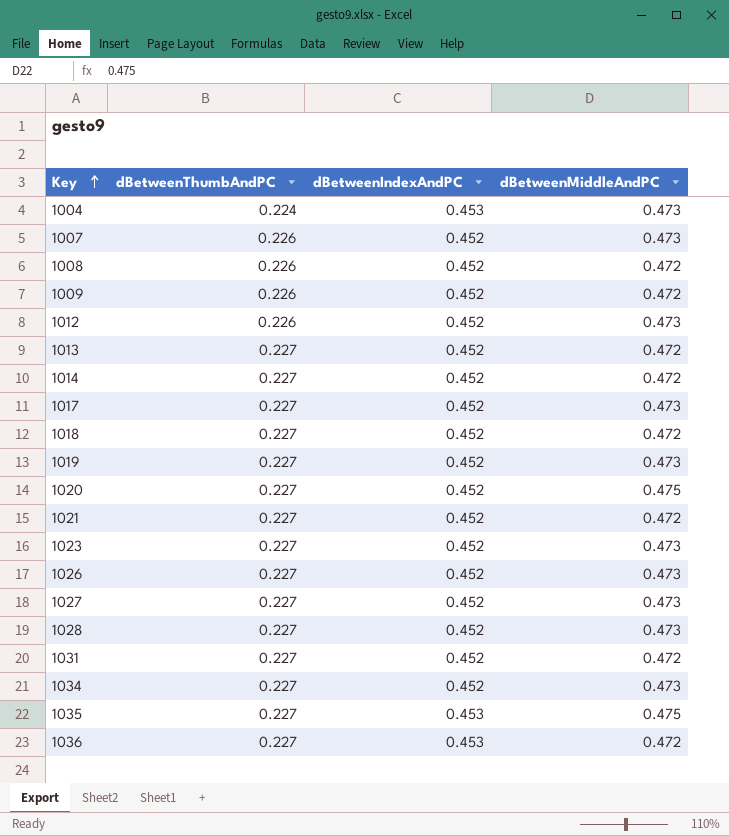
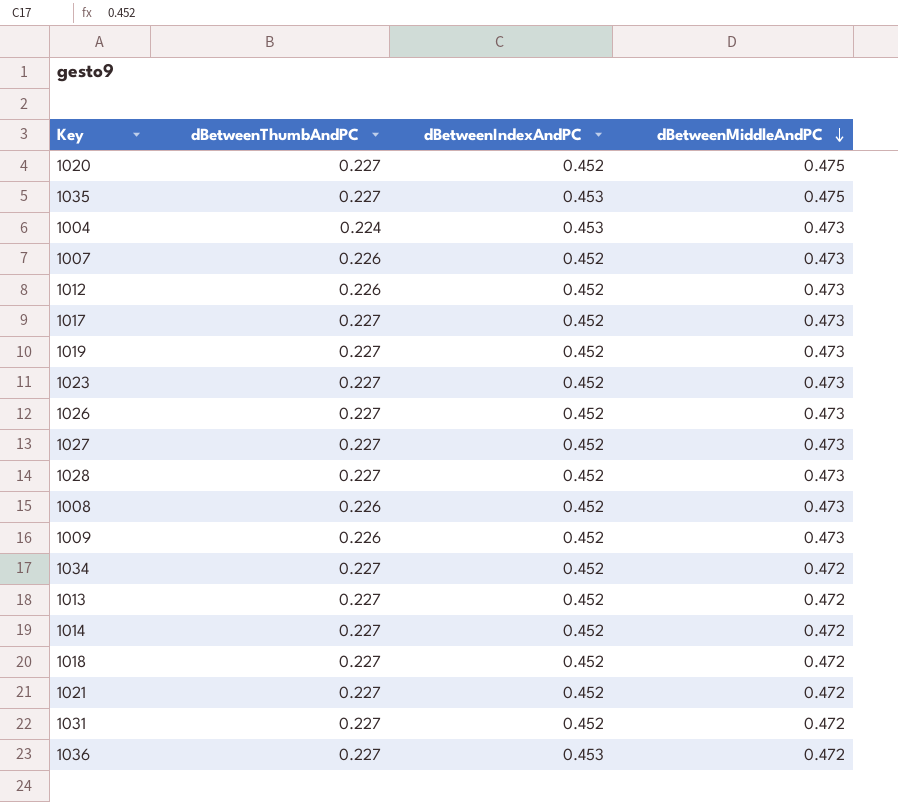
row order: Key ascending -> dBetweenMiddleAndPC descending
1008 | dBetweenMiddleAndPC: 0.472 -> 0.473
1009 | dBetweenMiddleAndPC: 0.472 -> 0.473
1034 | dBetweenMiddleAndPC: 0.473 -> 0.472

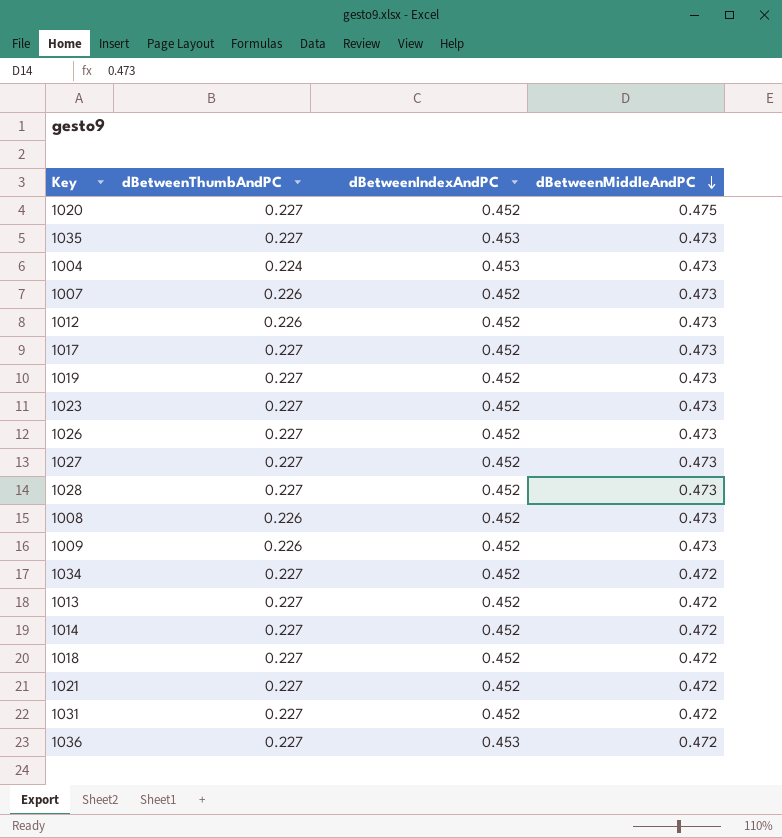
1035 | dBetweenMiddleAndPC: 0.475 -> 0.473

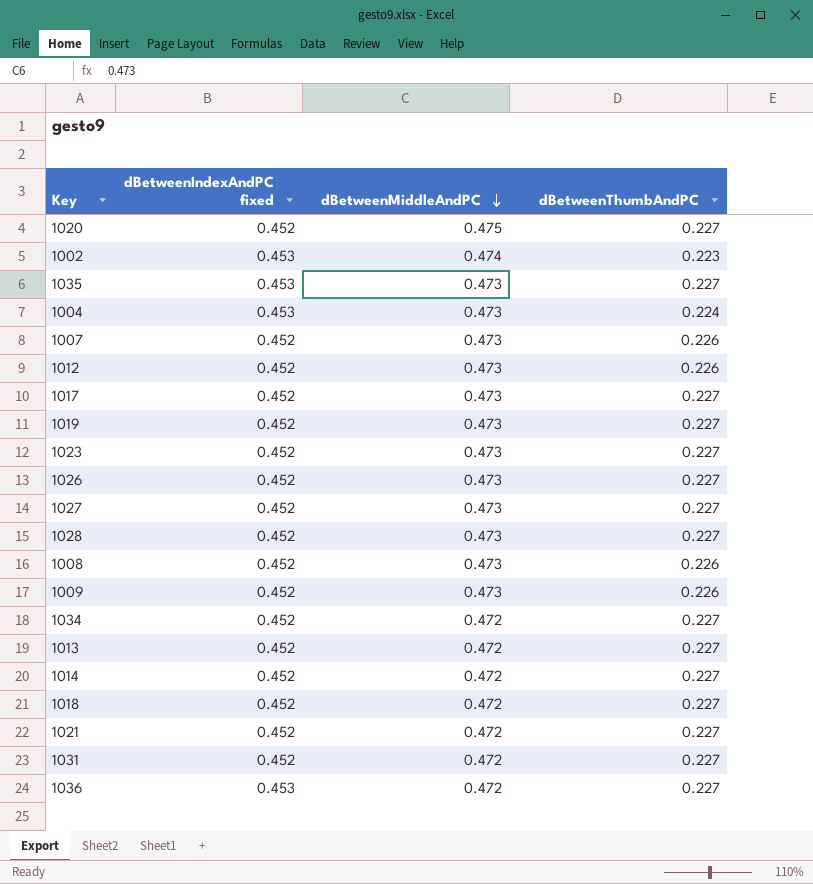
column name: dBetweenIndexAndPC -> dBetweenIndexAndPC fixed
column dBetweenThumbAndPC | position: 2 -> 4
row 1002: none -> 0.453 | 0.474 | 0.223

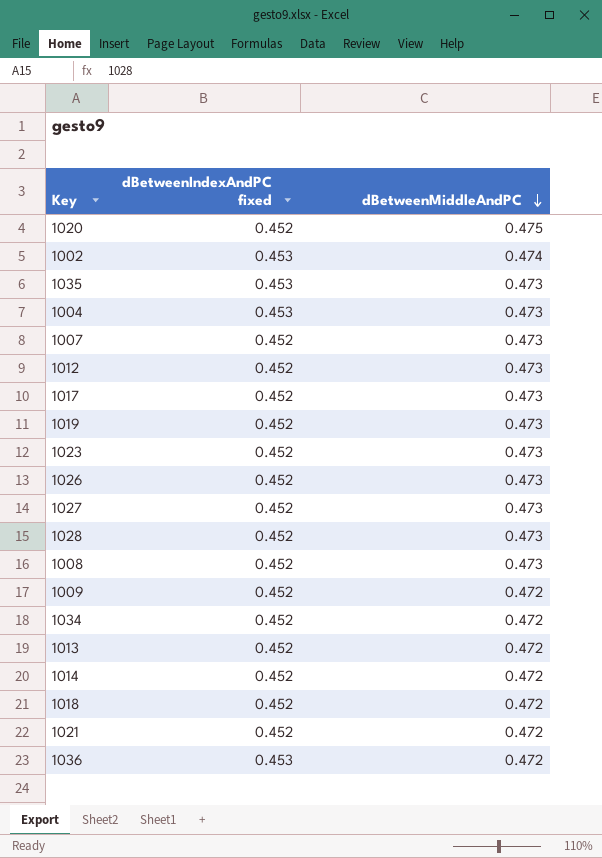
column dBetweenThumbAndPC | position: 4 -> none
row 1031: 0.452 | 0.472 | 0.227 -> none
1009 | dBetweenMiddleAndPC: 0.473 -> 0.472

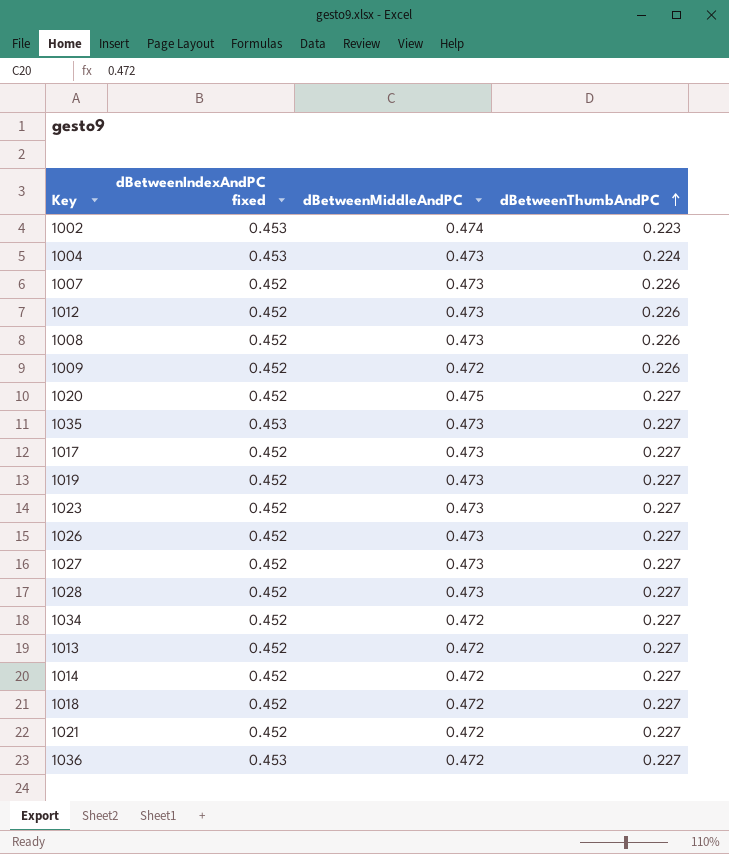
row order: dBetweenMiddleAndPC descending -> dBetweenThumbAndPC ascending
column dBetweenThumbAndPC | position: none -> 4

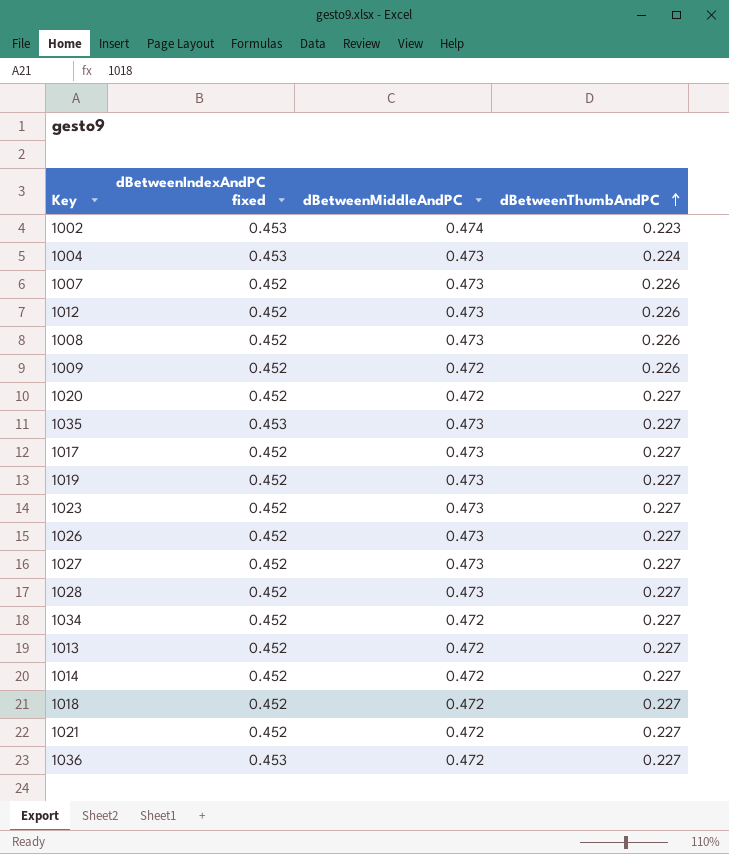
1020 | dBetweenMiddleAndPC: 0.475 -> 0.472

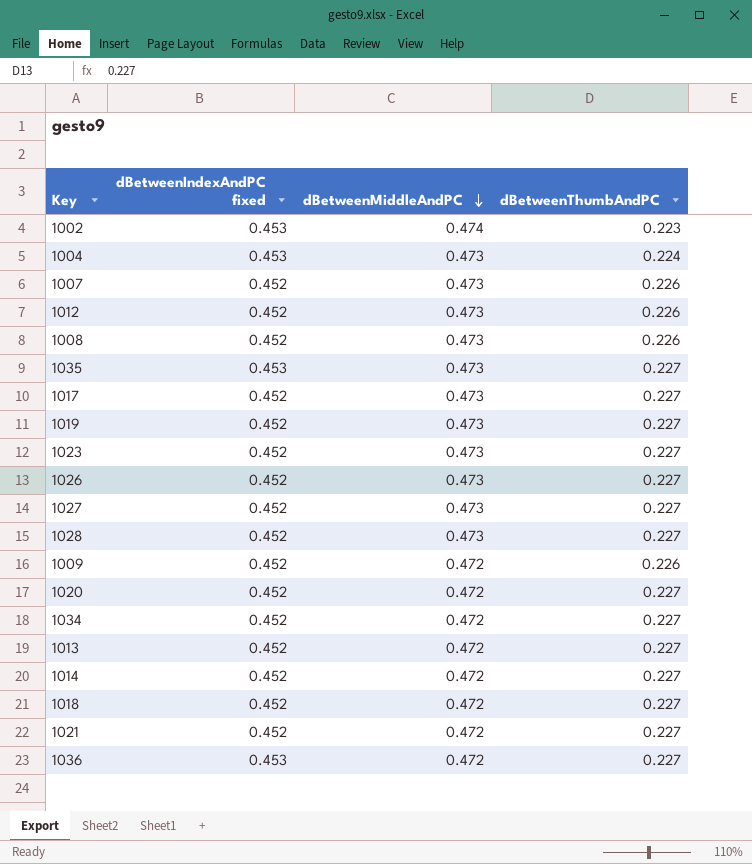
row order: dBetweenThumbAndPC ascending -> dBetweenMiddleAndPC descending

